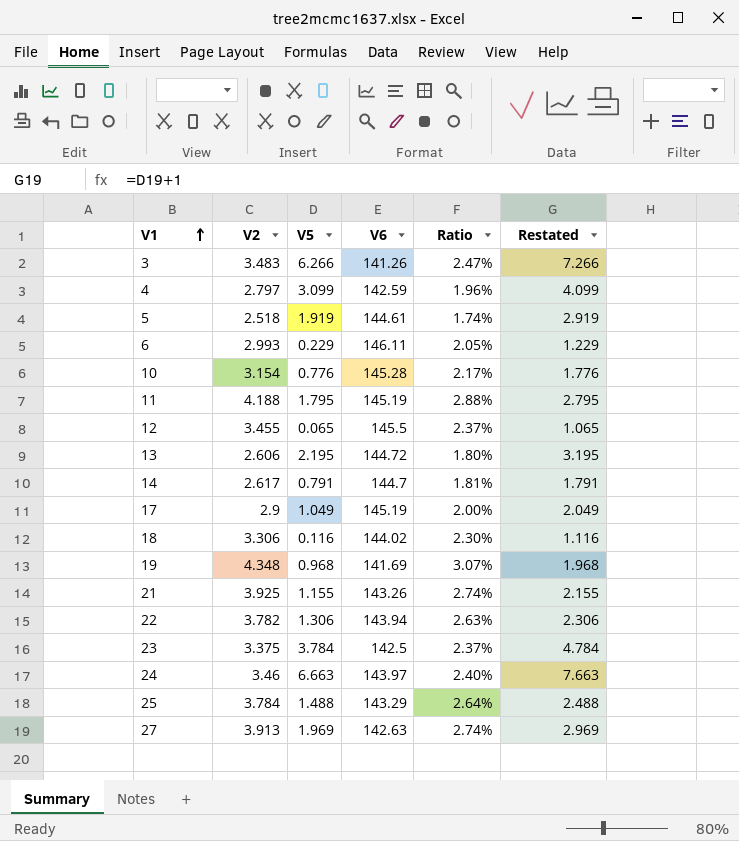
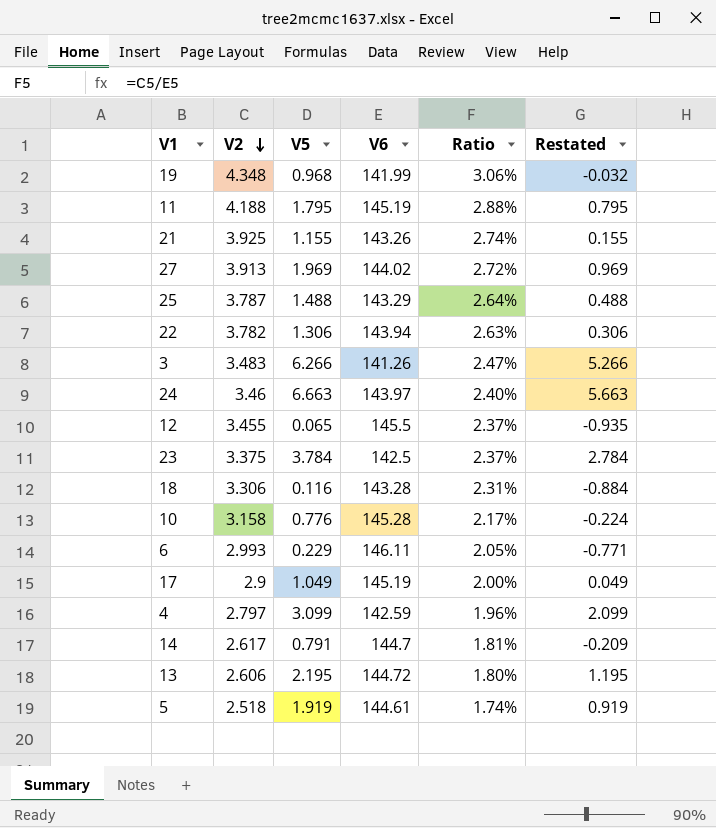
row order: V1 ascending -> V2 descending
column Restated | formula: [V5] + 1 -> [V5] - 1
19 | V6: 141.69 -> 141.99
19 | Ratio: 3.07% -> 3.06%
27 | V6: 142.63 -> 144.02
27 | Ratio: 2.74% -> 2.72%
25 | V2: 3.784 -> 3.787
18 | V6: 144.02 -> 143.28
18 | Ratio: 2.30% -> 2.31%
10 | V2: 3.154 -> 3.158

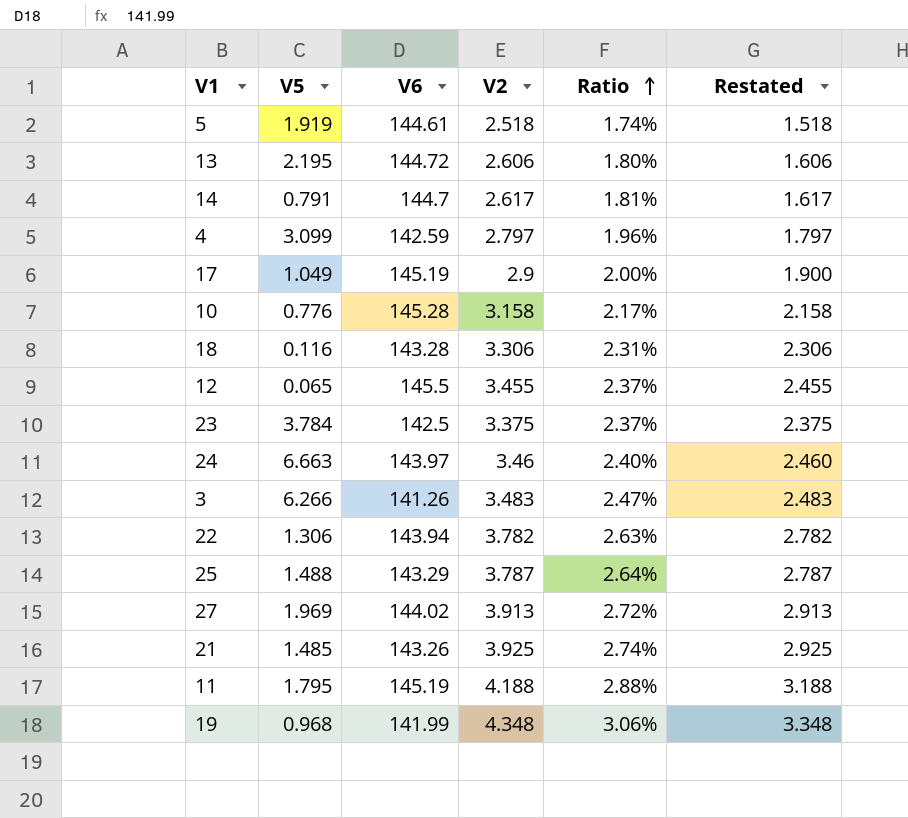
row order: V2 descending -> Ratio ascending
column V2 | position: 2 -> 4
column Restated | formula: [V5] - 1 -> [V2] - 1
row 6: 2.993 | 0.229 | 146.11 | 2.05% | -0.771 -> none
21 | V5: 1.155 -> 1.485

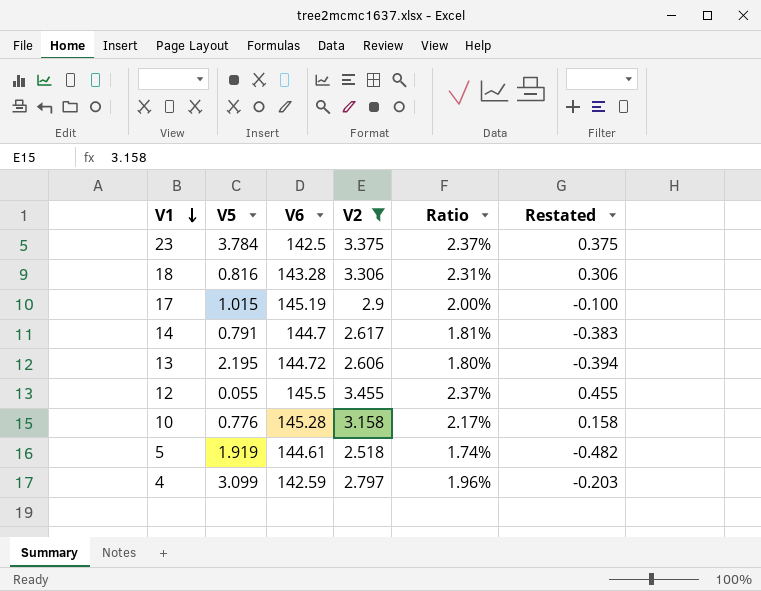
filter: none -> V2 <= 3.455
row order: Ratio ascending -> V1 descending
column Restated | formula: [V2] - 1 -> [V2] - 3
18 | V5: 0.116 -> 0.816
17 | V5: 1.049 -> 1.015
12 | V5: 0.065 -> 0.055

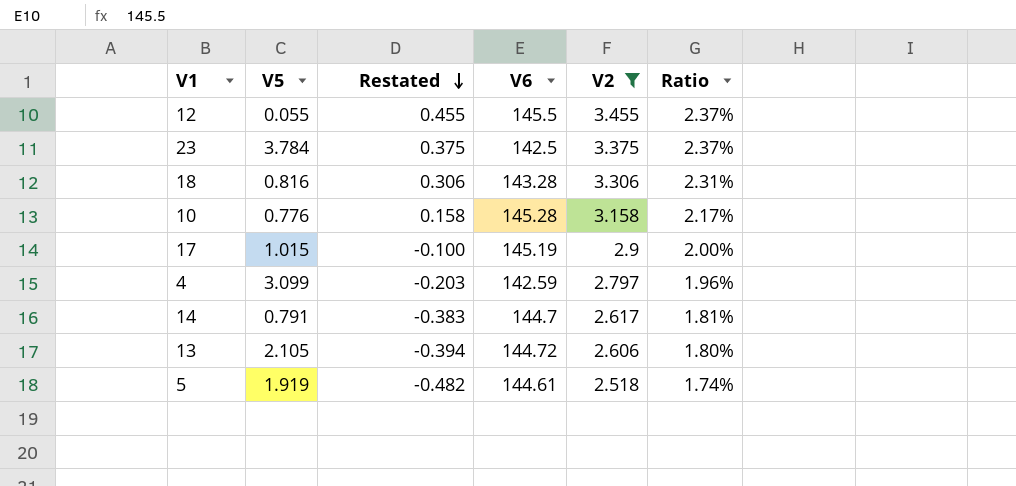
row order: V1 descending -> Restated descending
column Restated | position: 6 -> 3
13 | V5: 2.195 -> 2.105

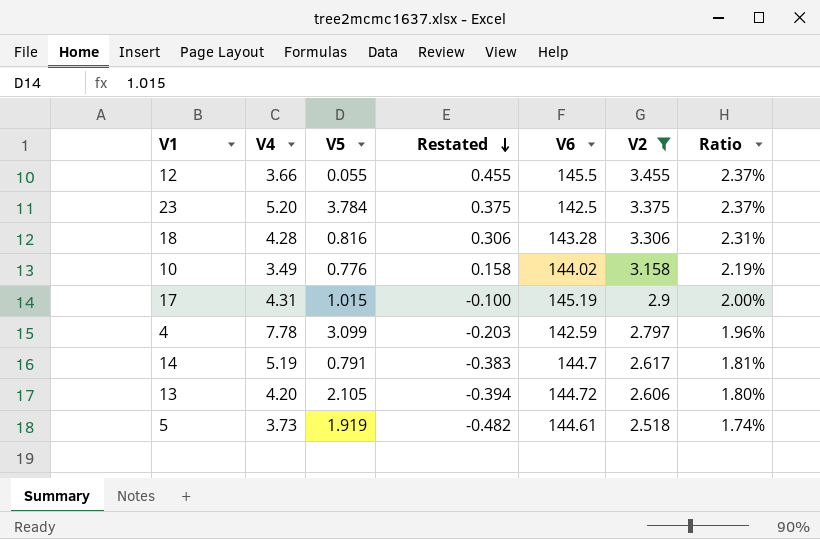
column V4 | position: none -> 2
10 | V6: 145.28 -> 144.02
10 | Ratio: 2.17% -> 2.19%

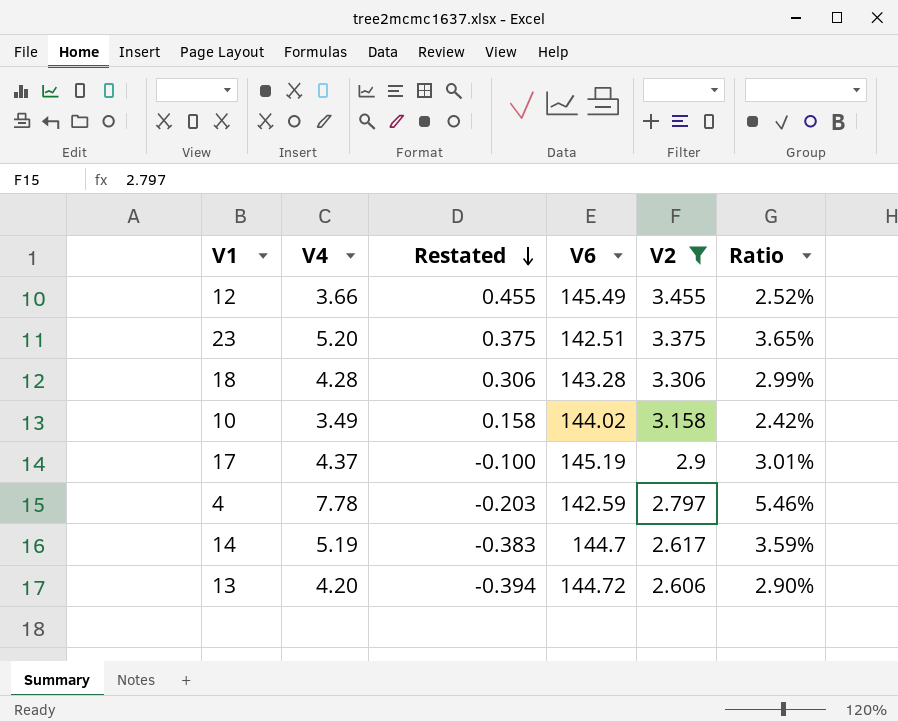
column V5 | position: 3 -> none
column Ratio | formula: [V2] / [V6] -> [V4] / [V6]
row 5: 3.73 | 1.919 | -0.482 | 144.61 | 2.518 | 1.74% -> none
12 | V6: 145.5 -> 145.49
23 | V6: 142.5 -> 142.51
17 | V4: 4.31 -> 4.37

